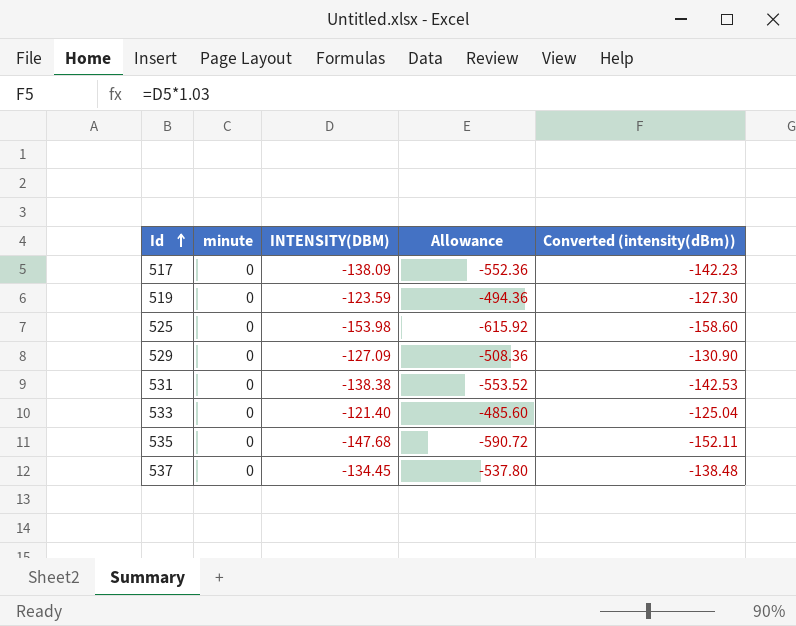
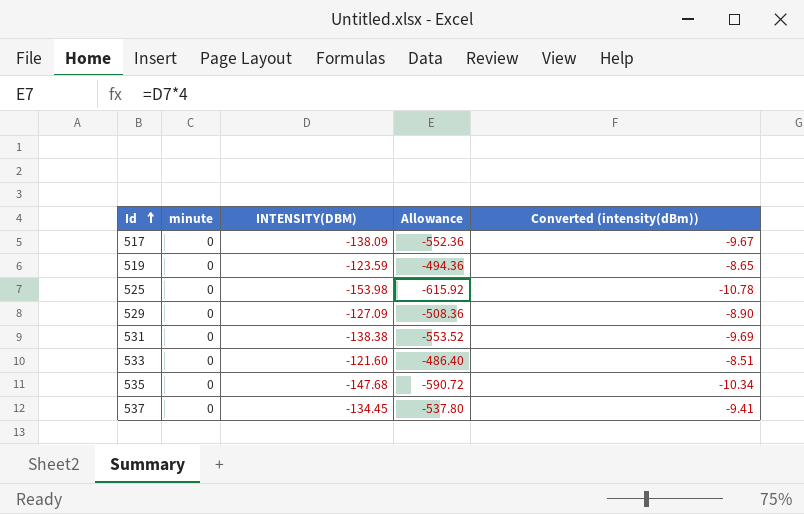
column Converted (intensity(dBm)) | formula: [INTENSITY(DBM)] * 1.03 -> [INTENSITY(DBM)] * 0.07
533 | INTENSITY(DBM): -121.40 -> -121.60
533 | Allowance: -485.60 -> -486.40

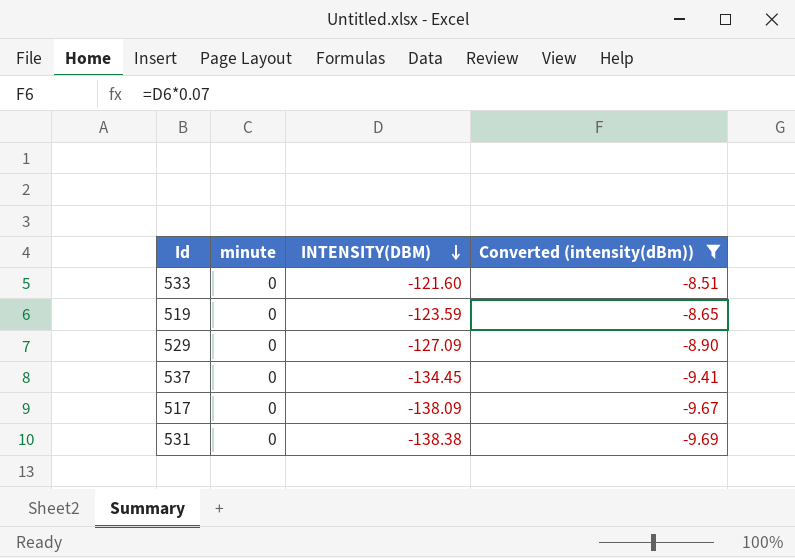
filter: none -> Converted (intensity(dBm)) >= -9.69
row order: Id ascending -> INTENSITY(DBM) descending
column Allowance | formula: [INTENSITY(DBM)] * 4 -> none

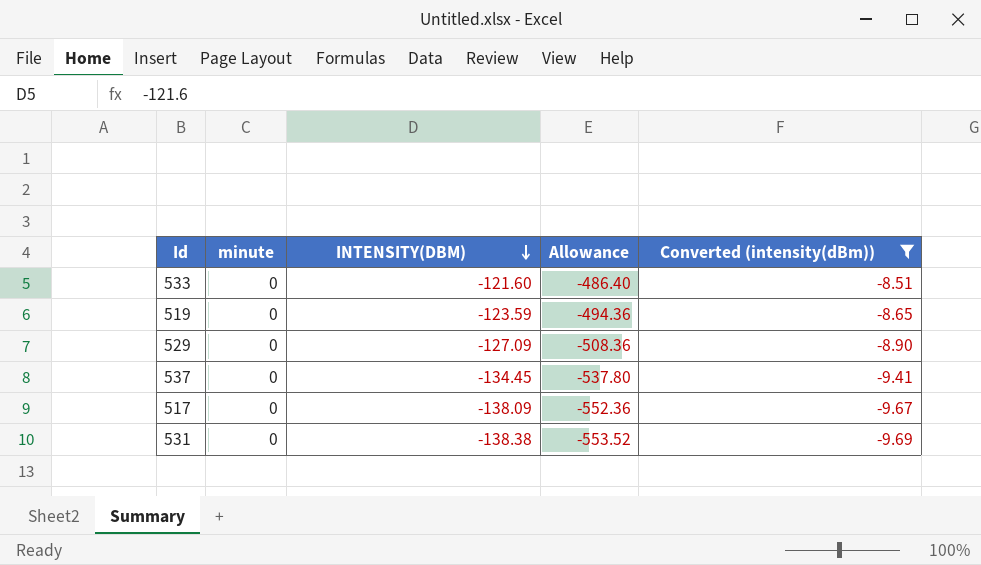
column Allowance | formula: none -> [INTENSITY(DBM)] * 4

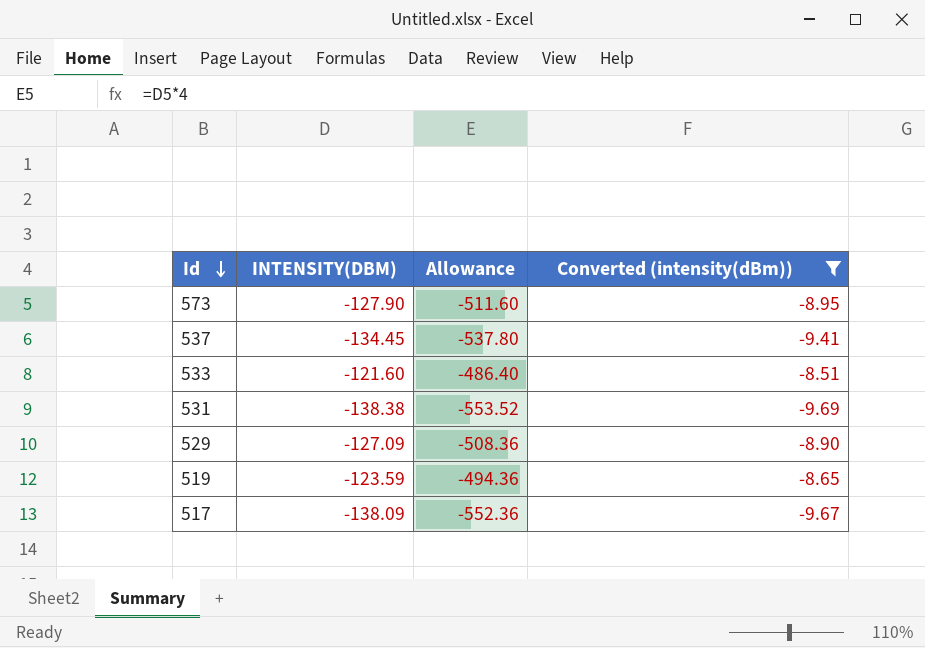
row order: INTENSITY(DBM) descending -> Id descending
column minute | position: 2 -> none
row 573: none -> -127.90 | -511.60 | -8.95

